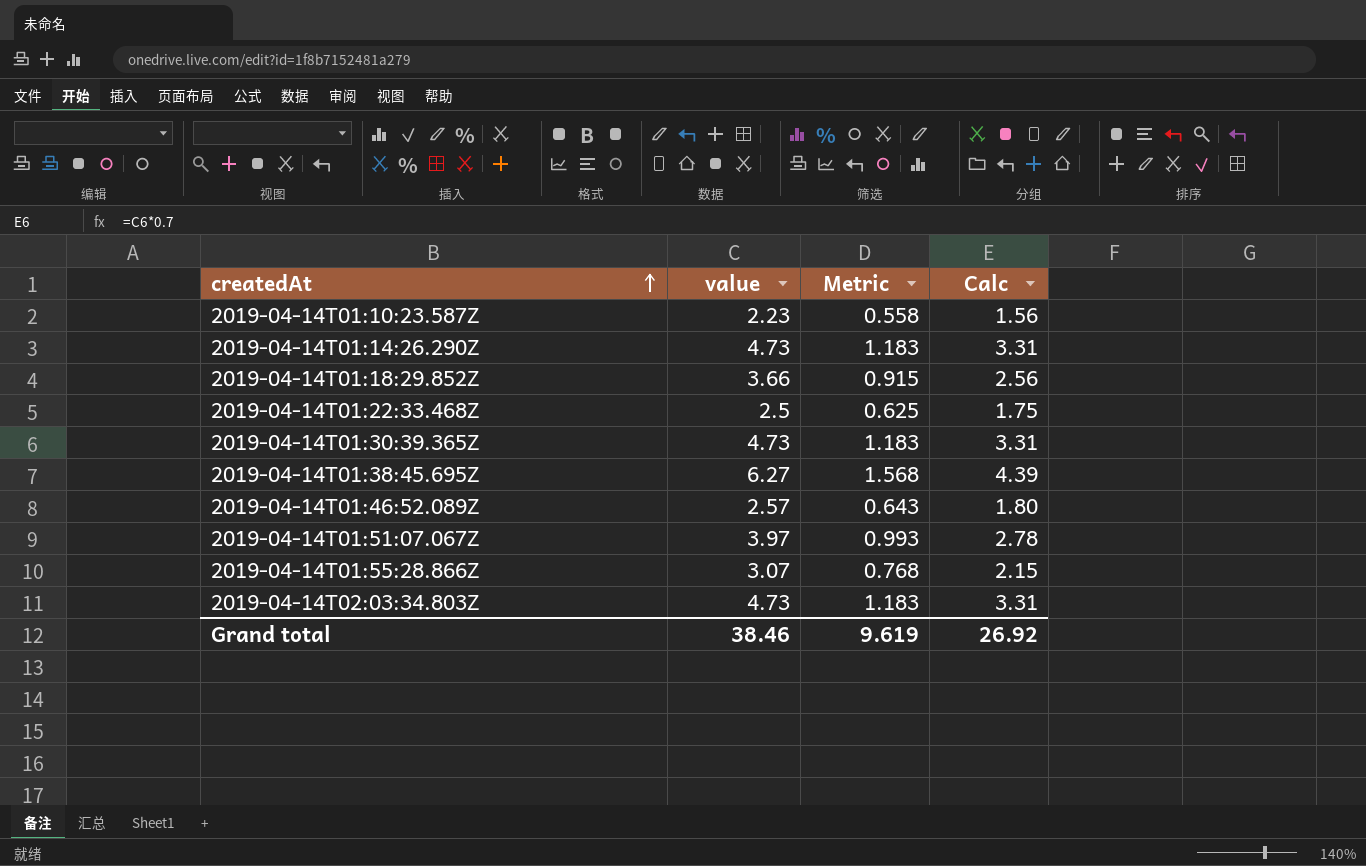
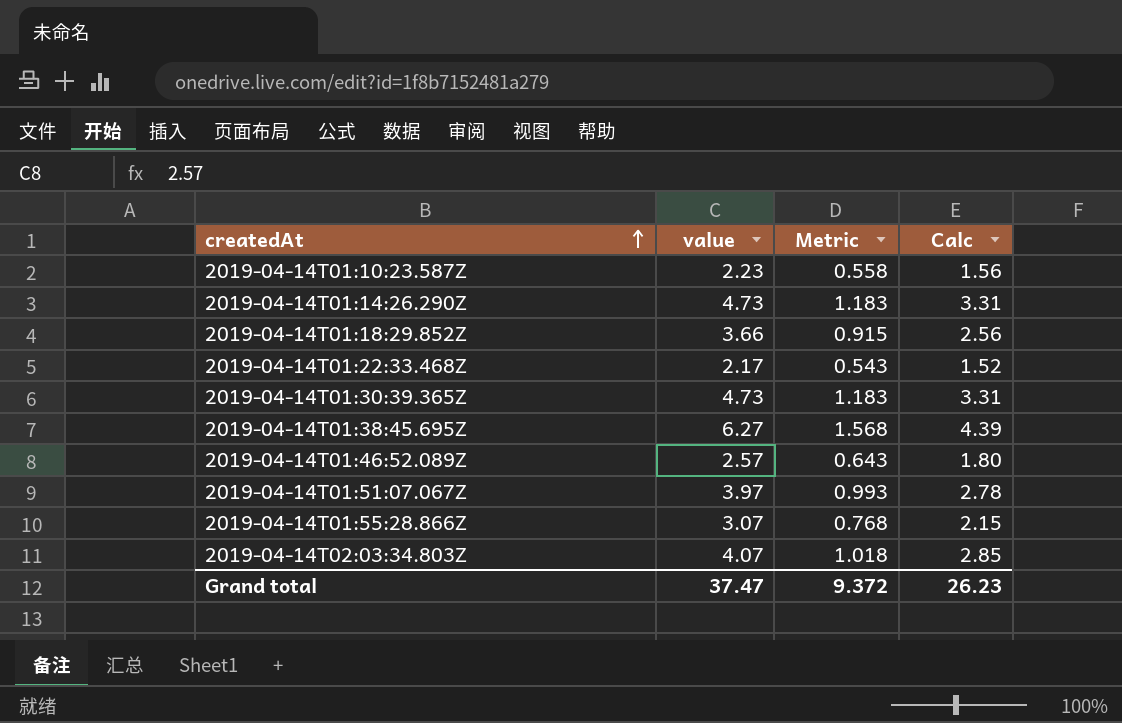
2019-04-14T01:22:33.468Z | value: 2.5 -> 2.17
2019-04-14T01:22:33.468Z | Metric: 0.625 -> 0.543
2019-04-14T01:22:33.468Z | Calc: 1.75 -> 1.52
2019-04-14T02:03:34.803Z | value: 4.73 -> 4.07
2019-04-14T02:03:34.803Z | Metric: 1.183 -> 1.018
2019-04-14T02:03:34.803Z | Calc: 3.31 -> 2.85
Grand total | value: 38.46 -> 37.47
Grand total | Metric: 9.619 -> 9.372
Grand total | Calc: 26.92 -> 26.23

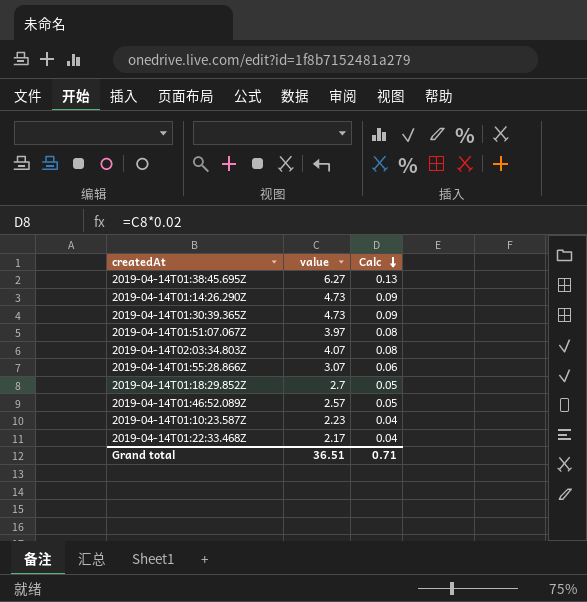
row order: createdAt ascending -> Calc descending
column Metric | formula: [value] * 0.25 -> none
column Calc | formula: [value] * 0.7 -> [value] * 0.02
2019-04-14T01:18:29.852Z | value: 3.66 -> 2.7
Grand total | value: 37.47 -> 36.51
Grand total | Calc: 26.23 -> 0.71

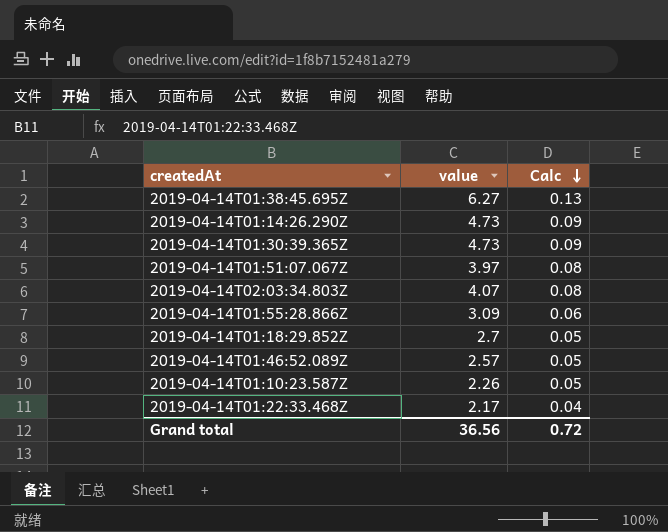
2019-04-14T01:55:28.866Z | value: 3.07 -> 3.09
2019-04-14T01:10:23.587Z | value: 2.23 -> 2.26
2019-04-14T01:10:23.587Z | Calc: 0.04 -> 0.05
Grand total | value: 36.51 -> 36.56
Grand total | Calc: 0.71 -> 0.72

